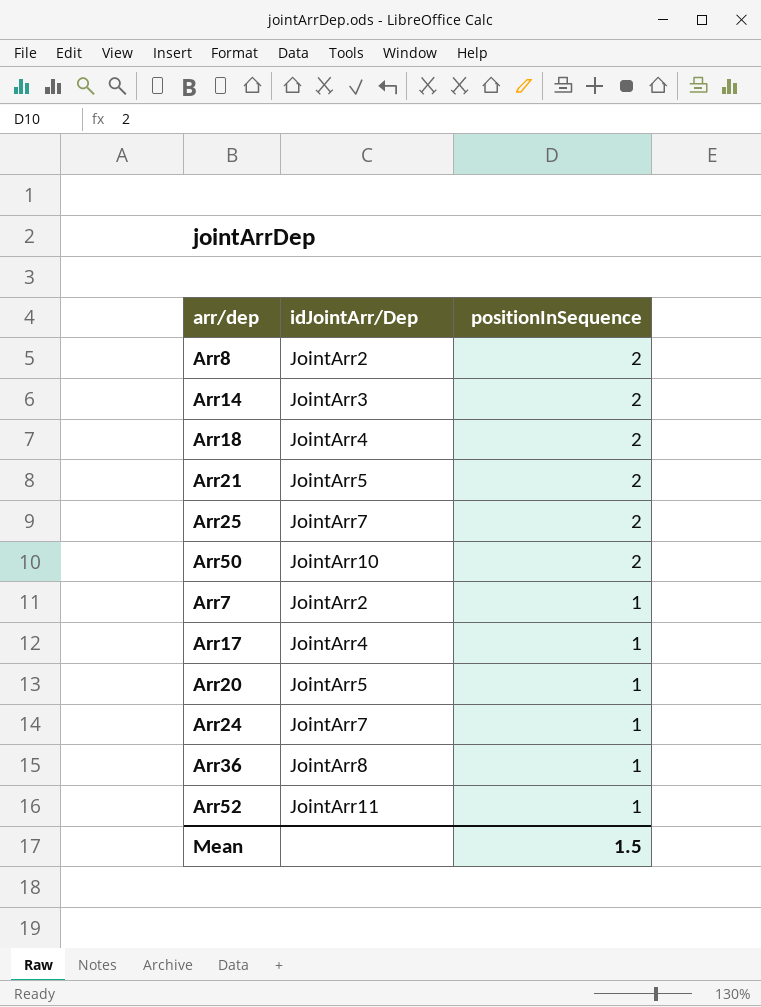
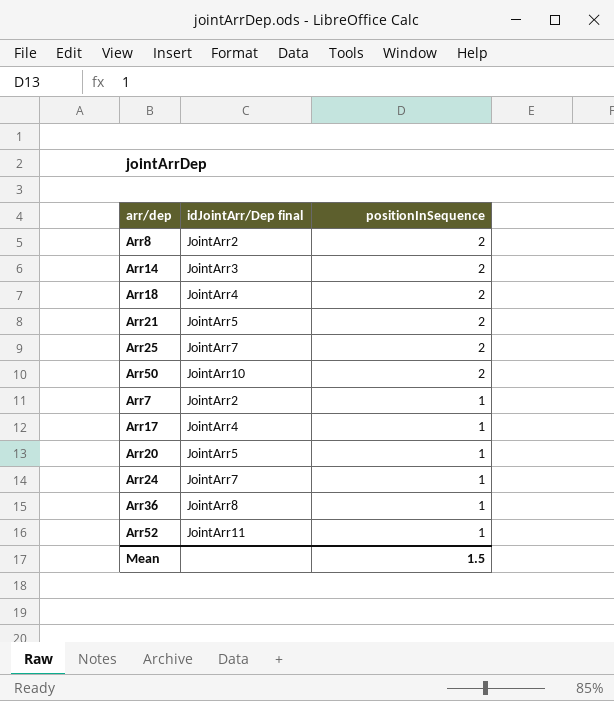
column name: idJointArr/Dep -> idJointArr/Dep final

